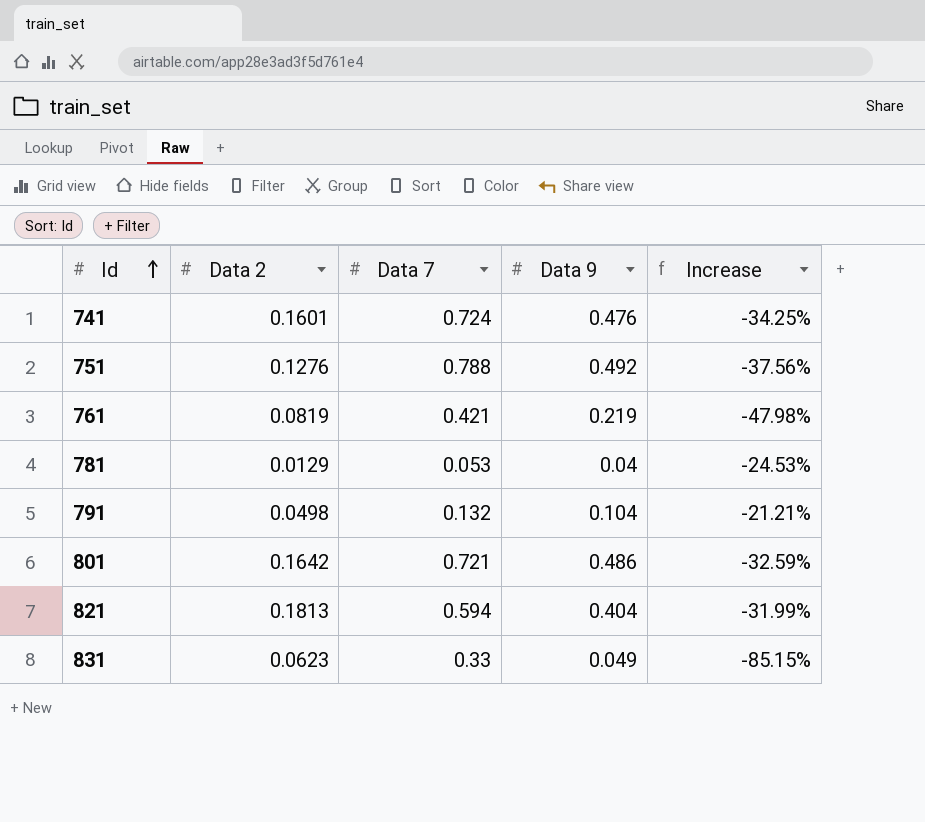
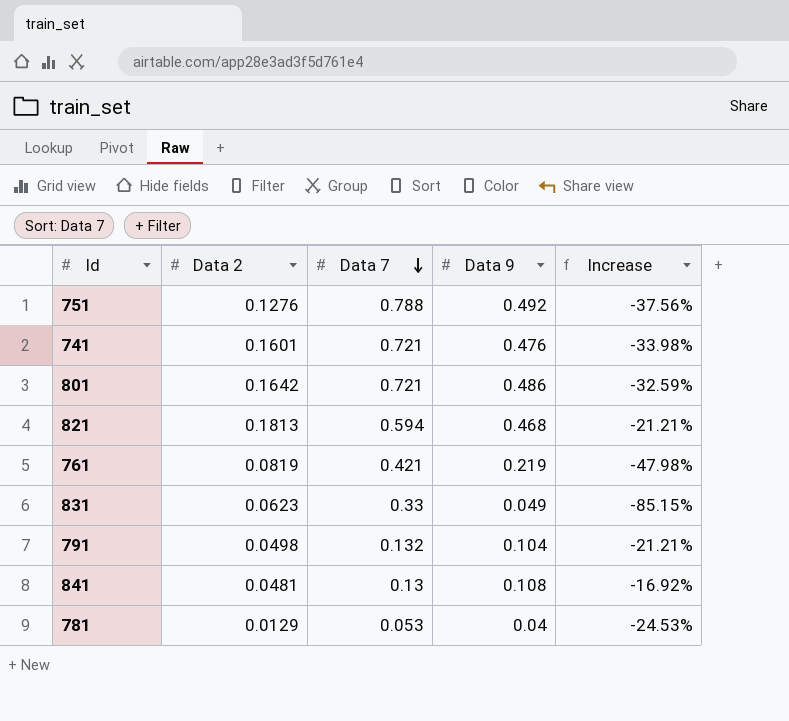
row order: Id ascending -> Data 7 descending
741 | Data 7: 0.724 -> 0.721
741 | Increase: -34.25% -> -33.98%
821 | Data 9: 0.404 -> 0.468
821 | Increase: -31.99% -> -21.21%
row 841: none -> 0.0481 | 0.13 | 0.108 | -16.92%

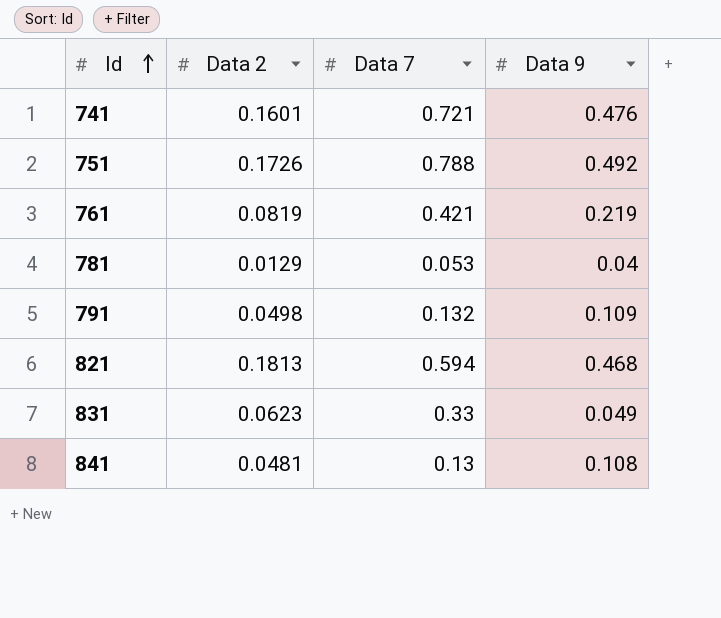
row order: Data 7 descending -> Id ascending
column Increase | formula: ([Data 9] - [Data 7]) / [Data 7] -> none
row 801: 0.1642 | 0.721 | 0.486 | -32.59% -> none
751 | Data 2: 0.1276 -> 0.1726
791 | Data 9: 0.104 -> 0.109

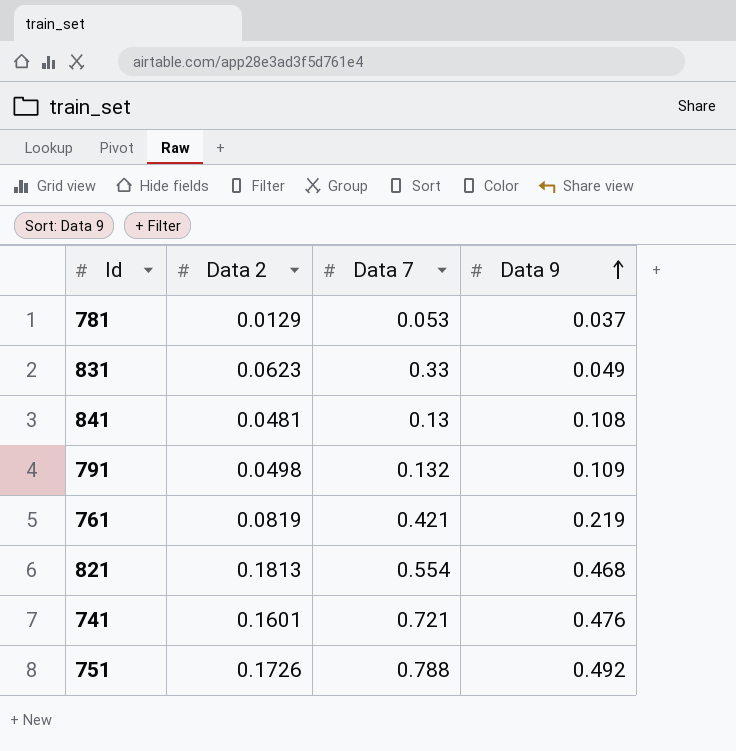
row order: Id ascending -> Data 9 ascending
781 | Data 9: 0.04 -> 0.037
821 | Data 7: 0.594 -> 0.554

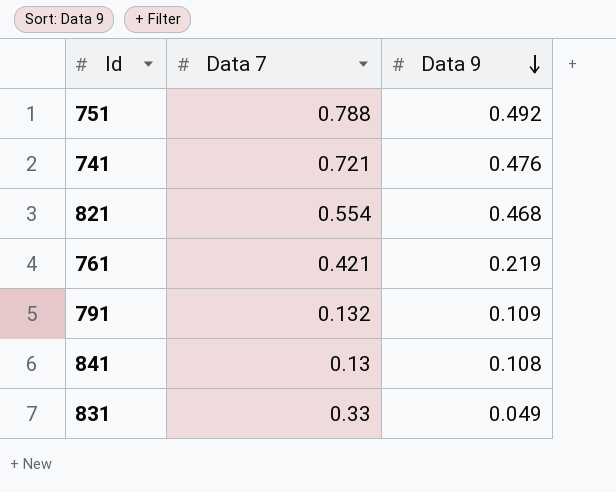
row order: Data 9 ascending -> Data 9 descending
column Data 2 | position: 2 -> none
row 781: 0.0129 | 0.053 | 0.037 -> none

